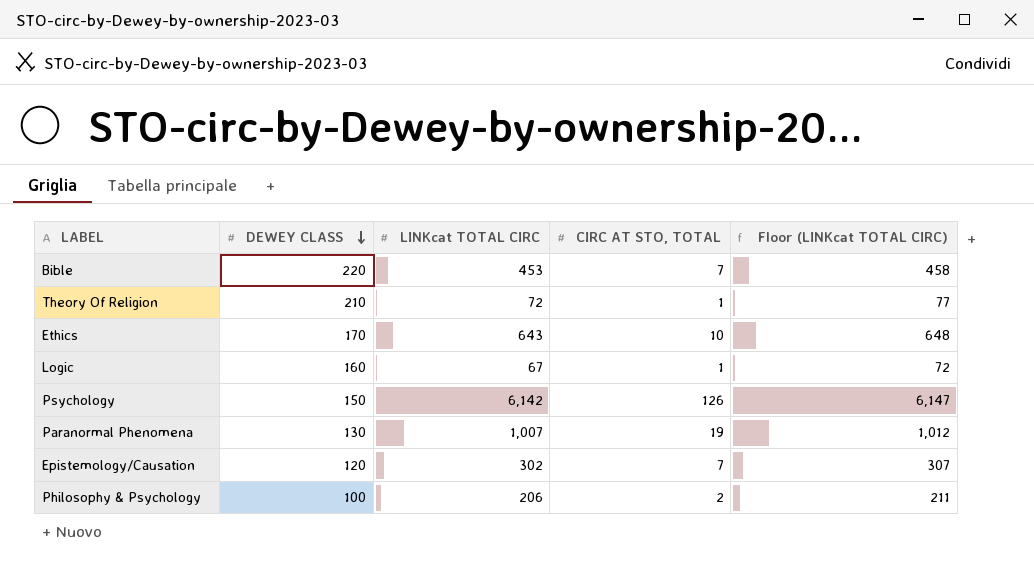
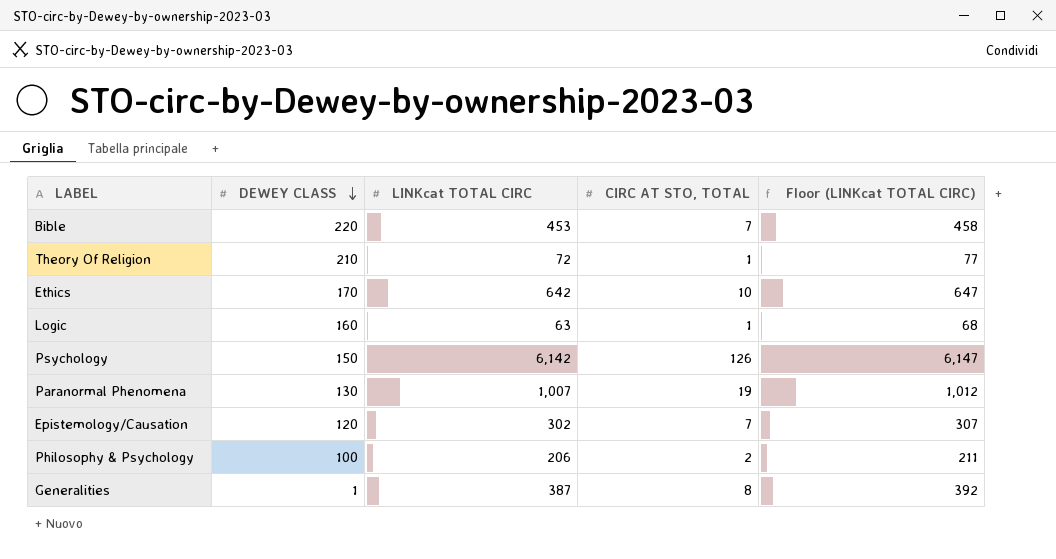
Ethics | LINKcat TOTAL CIRC: 643 -> 642
Ethics | Floor (LINKcat TOTAL CIRC): 648 -> 647
Logic | LINKcat TOTAL CIRC: 67 -> 63
Logic | Floor (LINKcat TOTAL CIRC): 72 -> 68
row Generalities: none -> 1 | 387 | 8 | 392

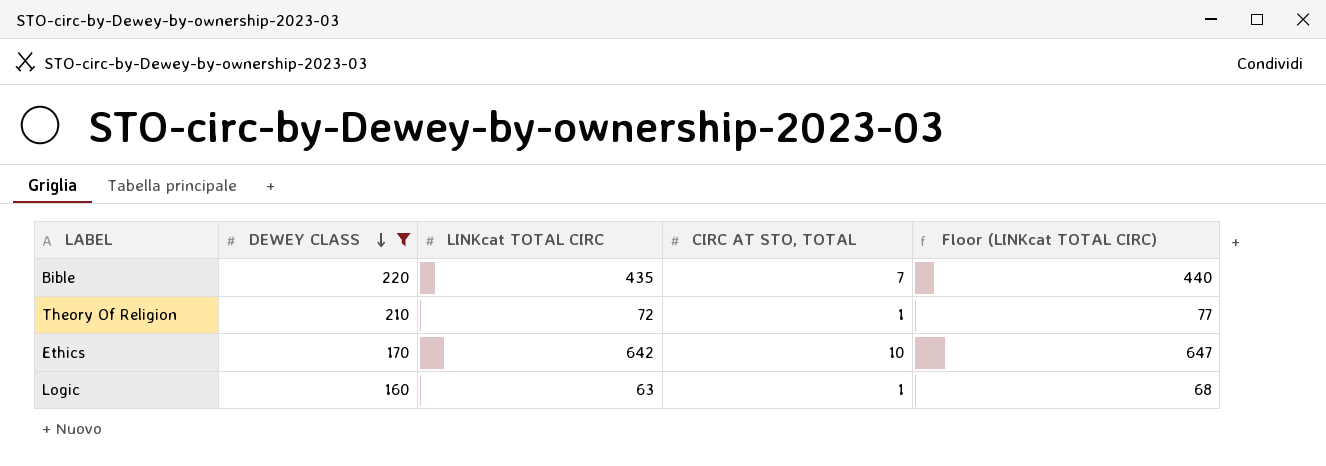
filter: none -> DEWEY CLASS >= 160
Bible | LINKcat TOTAL CIRC: 453 -> 435
Bible | Floor (LINKcat TOTAL CIRC): 458 -> 440

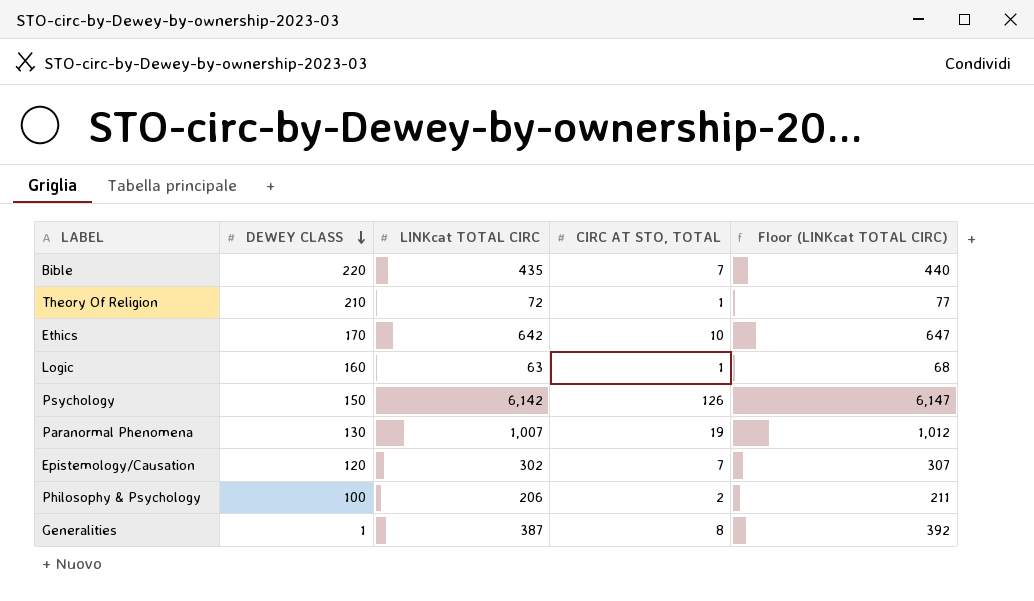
filter: DEWEY CLASS >= 160 -> none

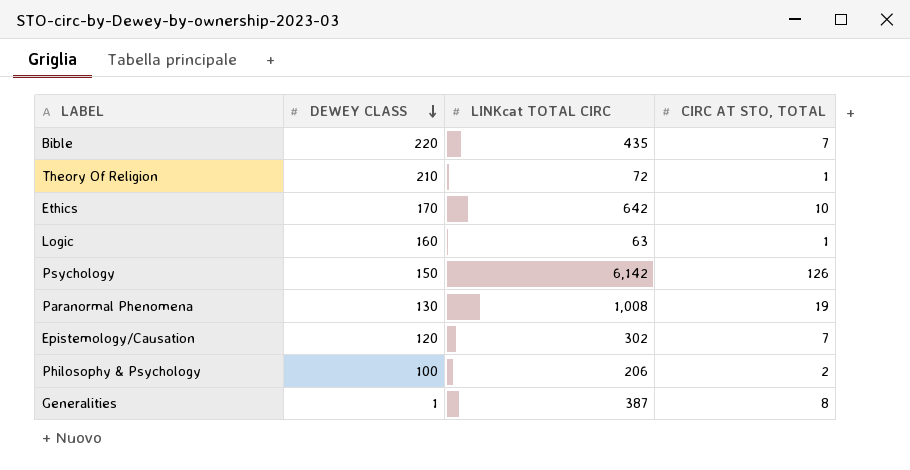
column Floor (LINKcat TOTAL CIRC) | formula: [LINKcat TOTAL CIRC] + 5 -> none
Paranormal Phenomena | LINKcat TOTAL CIRC: 1,007 -> 1,008

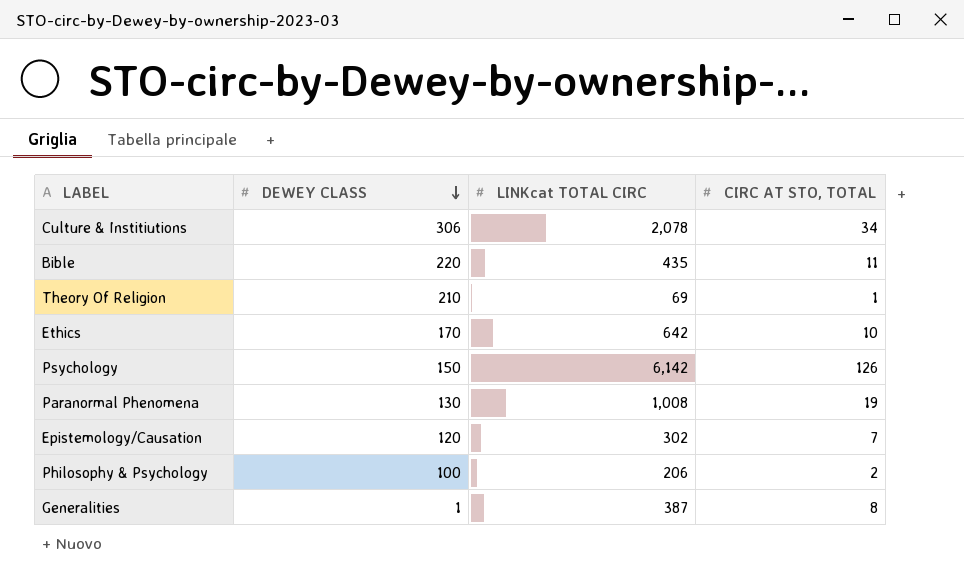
row Logic: 160 | 63 | 1 -> none
row Culture & Institiutions: none -> 306 | 2,078 | 34
Bible | CIRC AT STO, TOTAL: 7 -> 11
Theory Of Religion | LINKcat TOTAL CIRC: 72 -> 69

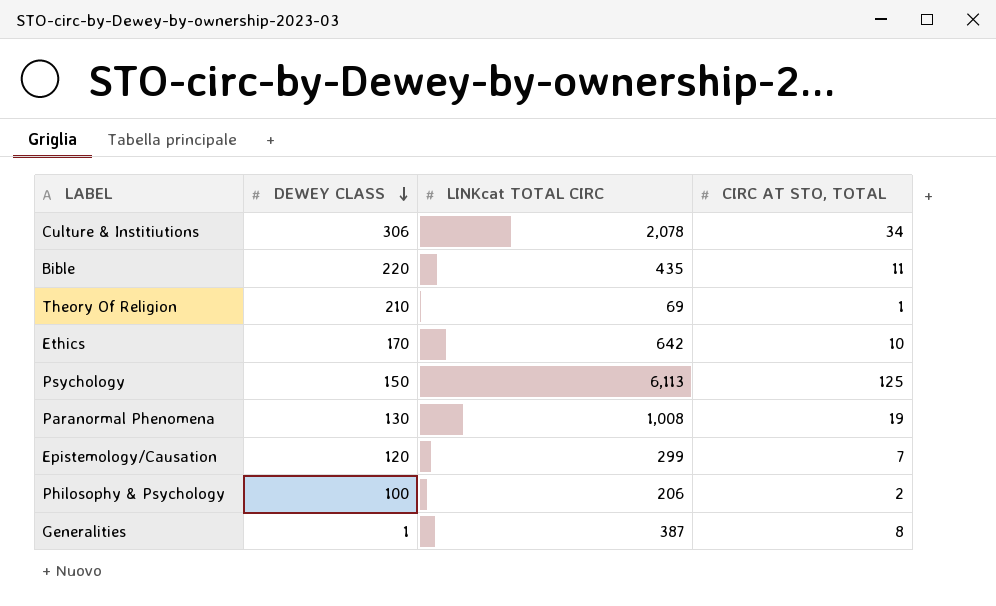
Psychology | LINKcat TOTAL CIRC: 6,142 -> 6,113
Psychology | CIRC AT STO, TOTAL: 126 -> 125
Epistemology/Causation | LINKcat TOTAL CIRC: 302 -> 299

